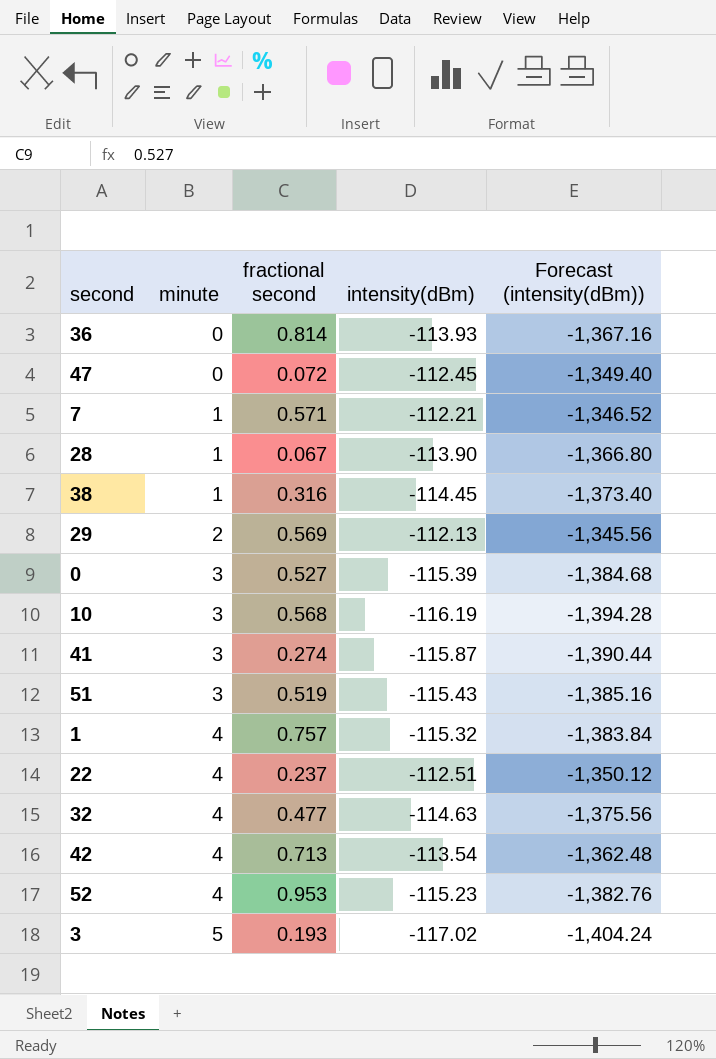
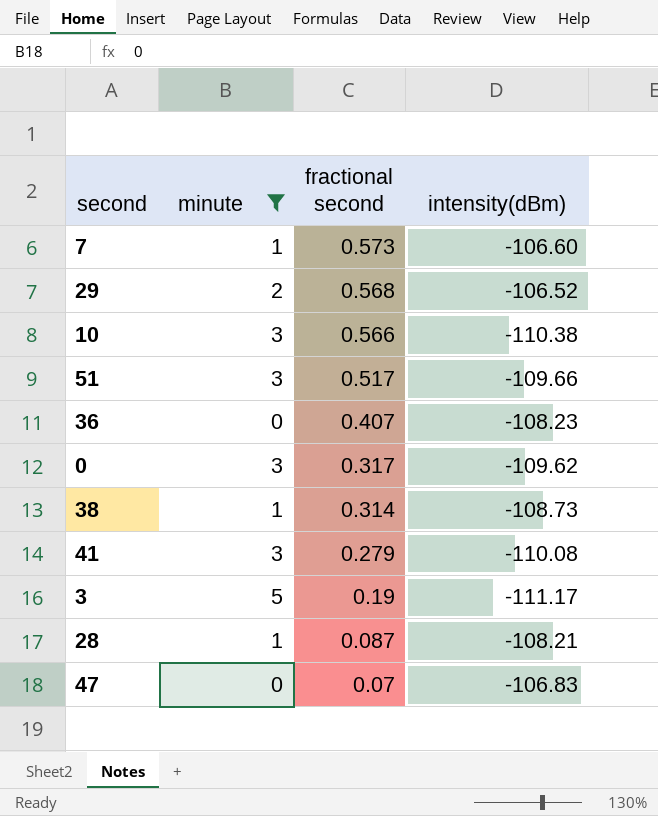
filter: none -> minute != 4
row order: minute ascending -> fractional second descending
column Forecast (intensity(dBm)) | formula: [intensity(dBm)] * 12 -> none
7 | fractional second: 0.571 -> 0.573
7 | intensity(dBm): -112.21 -> -106.60
29 | fractional second: 0.569 -> 0.568
29 | intensity(dBm): -112.13 -> -106.52
10 | fractional second: 0.568 -> 0.566
10 | intensity(dBm): -116.19 -> -110.38
51 | fractional second: 0.519 -> 0.517
51 | intensity(dBm): -115.43 -> -109.66
36 | fractional second: 0.814 -> 0.407
36 | intensity(dBm): -113.93 -> -108.23
0 | fractional second: 0.527 -> 0.317
0 | intensity(dBm): -115.39 -> -109.62
38 | fractional second: 0.316 -> 0.314
38 | intensity(dBm): -114.45 -> -108.73
41 | fractional second: 0.274 -> 0.279
41 | intensity(dBm): -115.87 -> -110.08
3 | fractional second: 0.193 -> 0.19
3 | intensity(dBm): -117.02 -> -111.17
28 | fractional second: 0.067 -> 0.087
28 | intensity(dBm): -113.90 -> -108.21
47 | fractional second: 0.072 -> 0.07
47 | intensity(dBm): -112.45 -> -106.83

